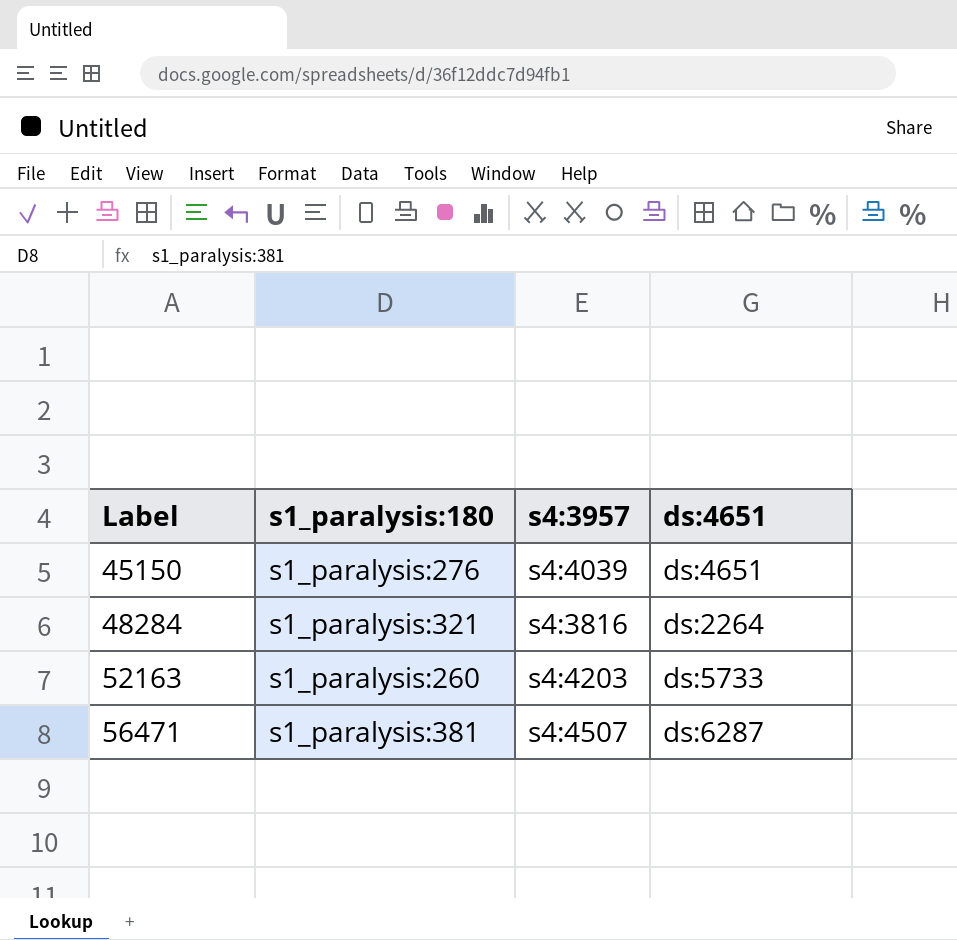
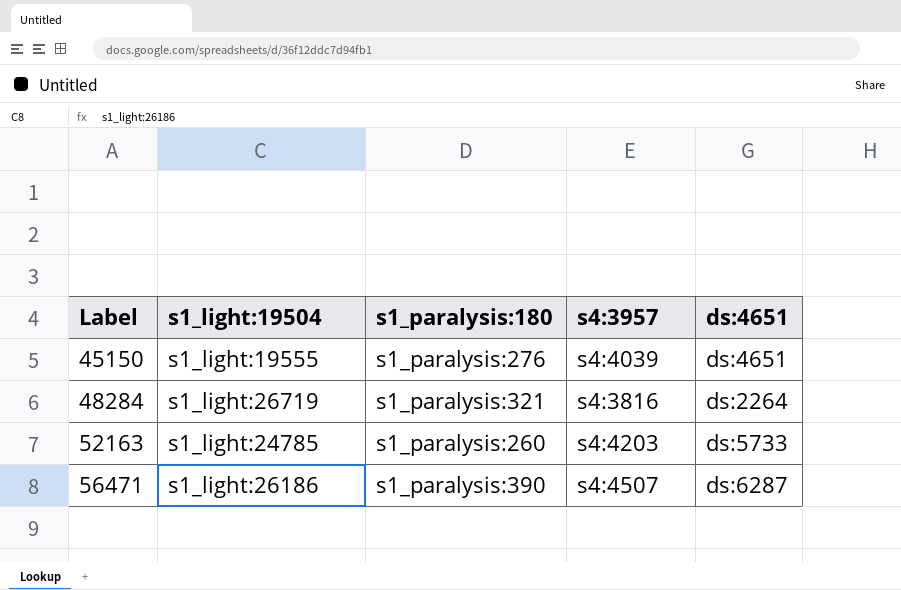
column s1_light:19504 | position: none -> 2
56471 | s1_paralysis:180: s1_paralysis:381 -> s1_paralysis:390

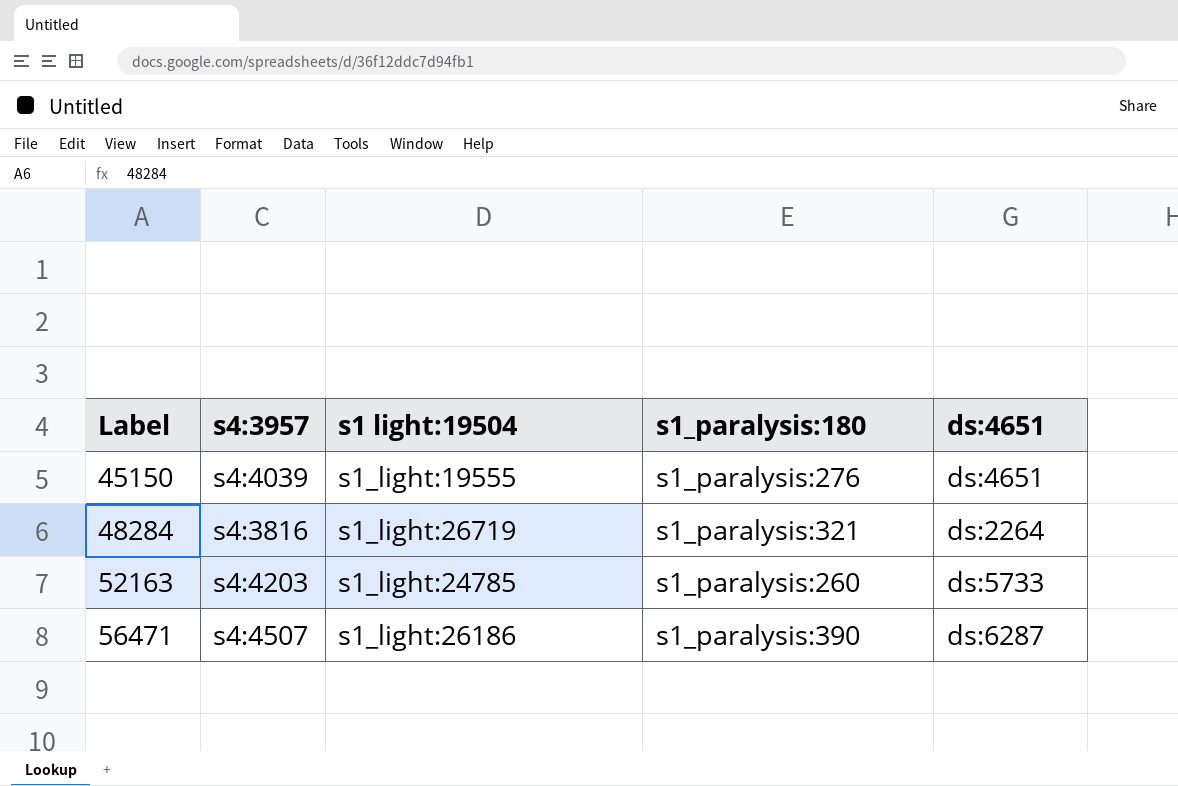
column s4:3957 | position: 4 -> 2
column name: s1_light:19504 -> s1 light:19504

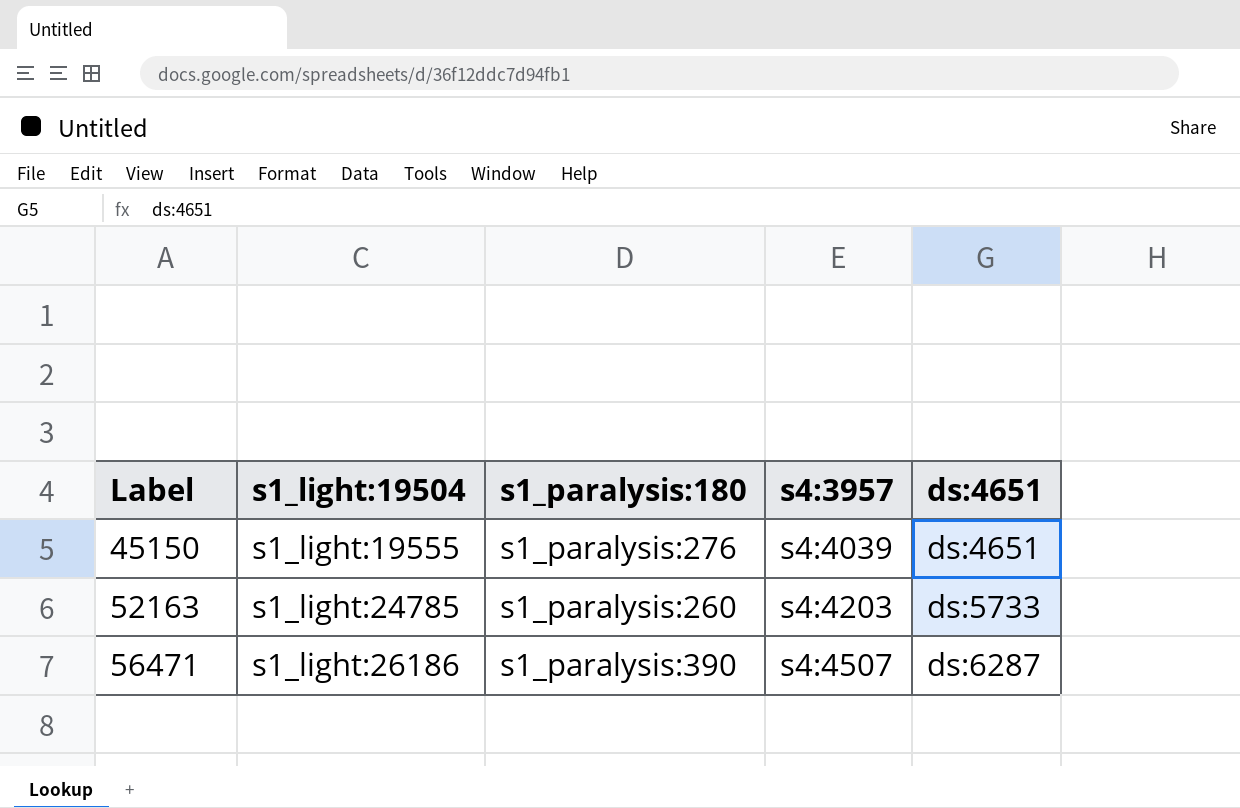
column name: s1 light:19504 -> s1_light:19504
column s4:3957 | position: 2 -> 4
row 48284: s4:3816 | s1_light:26719 | s1_paralysis:321 | ds:2264 -> none

